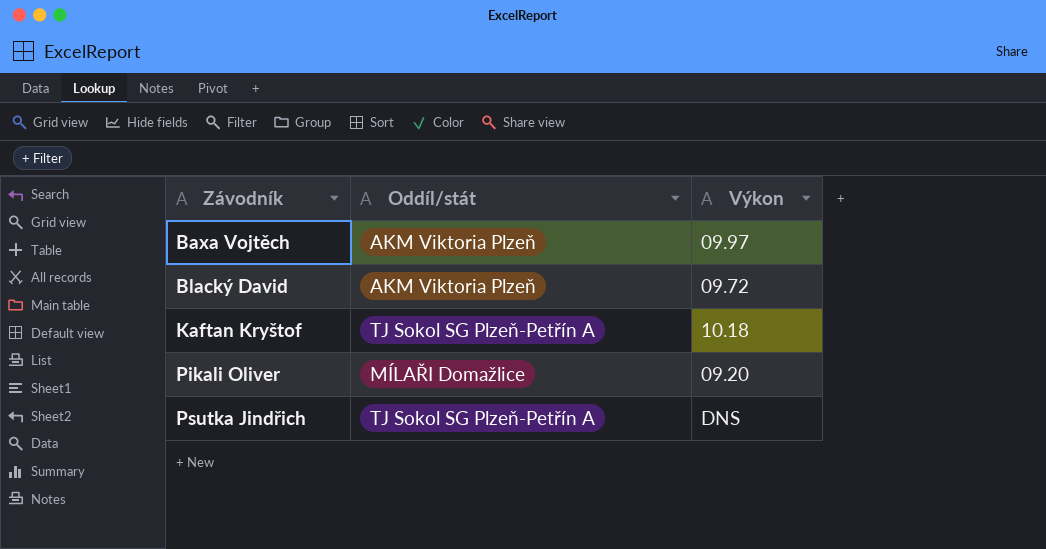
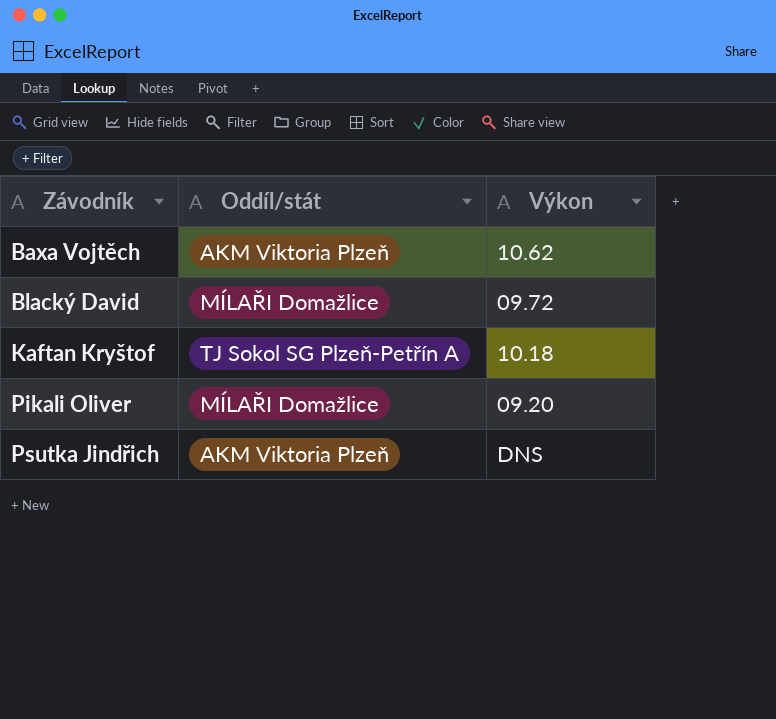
Baxa Vojtěch | Výkon: 09.97 -> 10.62
Blacký David | Oddíl/stát: AKM Viktoria Plzeň -> MÍLAŘI Domažlice
Psutka Jindřich | Oddíl/stát: TJ Sokol SG Plzeň-Petřín A -> AKM Viktoria Plzeň

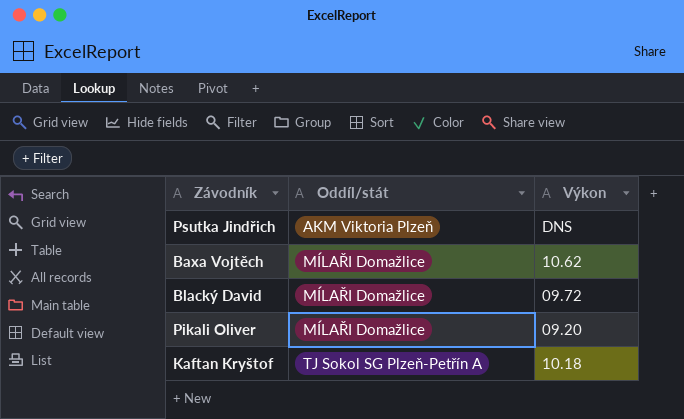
row order: Závodník ascending -> Oddíl/stát ascending
Baxa Vojtěch | Oddíl/stát: AKM Viktoria Plzeň -> MÍLAŘI Domažlice

